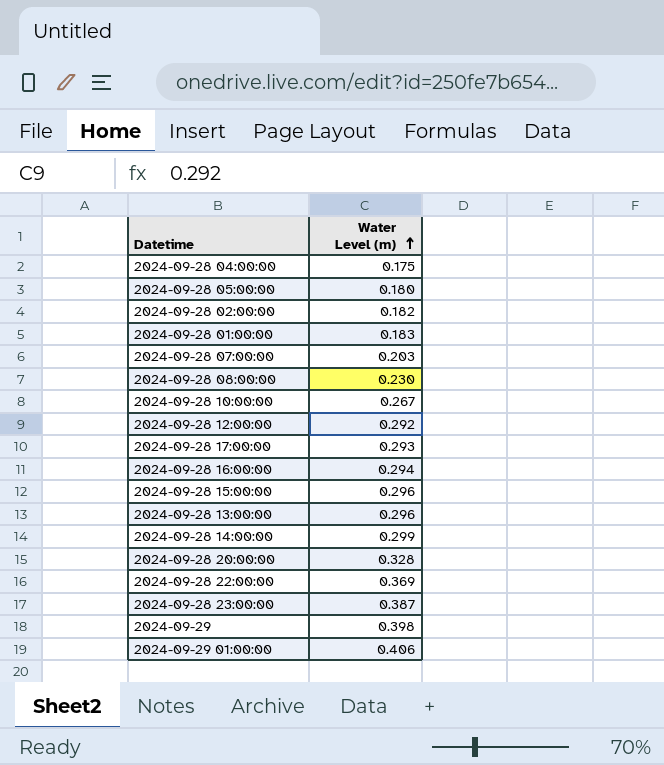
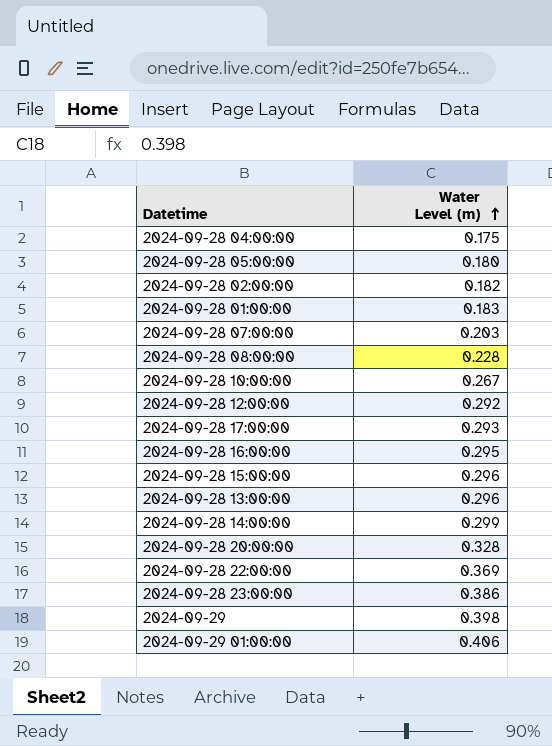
2024-09-28 08:00:00 | Water Level (m): 0.230 -> 0.228
2024-09-28 16:00:00 | Water Level (m): 0.294 -> 0.295
2024-09-28 23:00:00 | Water Level (m): 0.387 -> 0.386

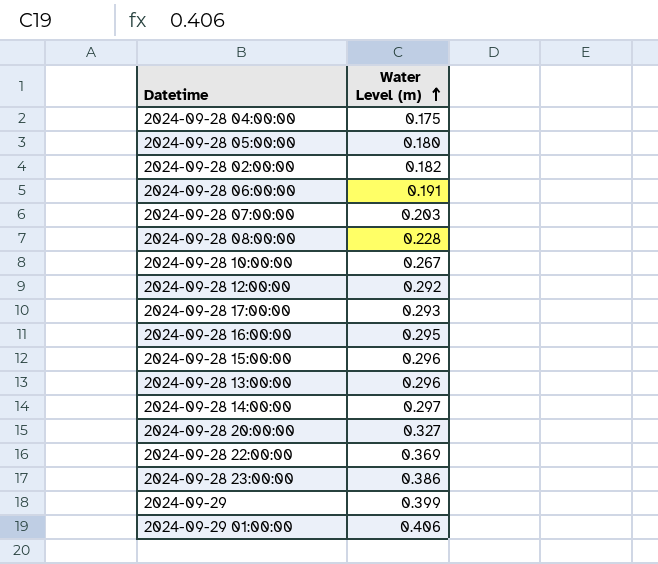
row 2024-09-28 01:00:00: 0.183 -> none
row 2024-09-28 06:00:00: none -> 0.191
2024-09-28 14:00:00 | Water Level (m): 0.299 -> 0.297
2024-09-28 20:00:00 | Water Level (m): 0.328 -> 0.327
2024-09-29 | Water Level (m): 0.398 -> 0.399

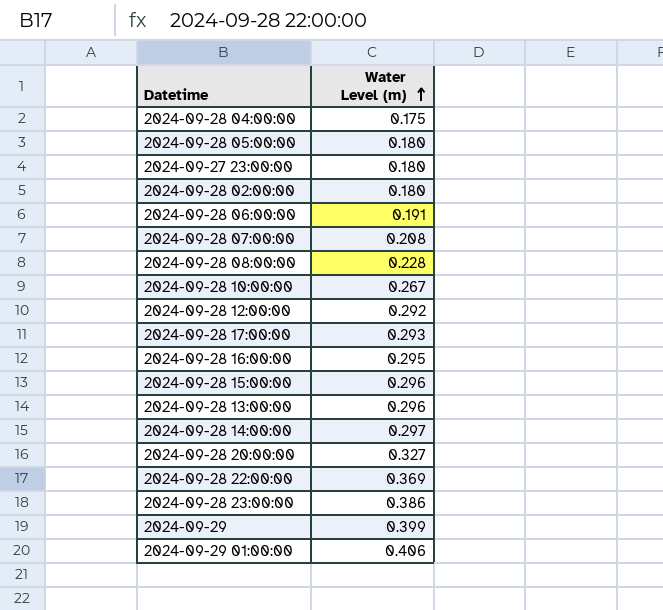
row 2024-09-27 23:00:00: none -> 0.180
2024-09-28 02:00:00 | Water Level (m): 0.182 -> 0.180
2024-09-28 07:00:00 | Water Level (m): 0.203 -> 0.208

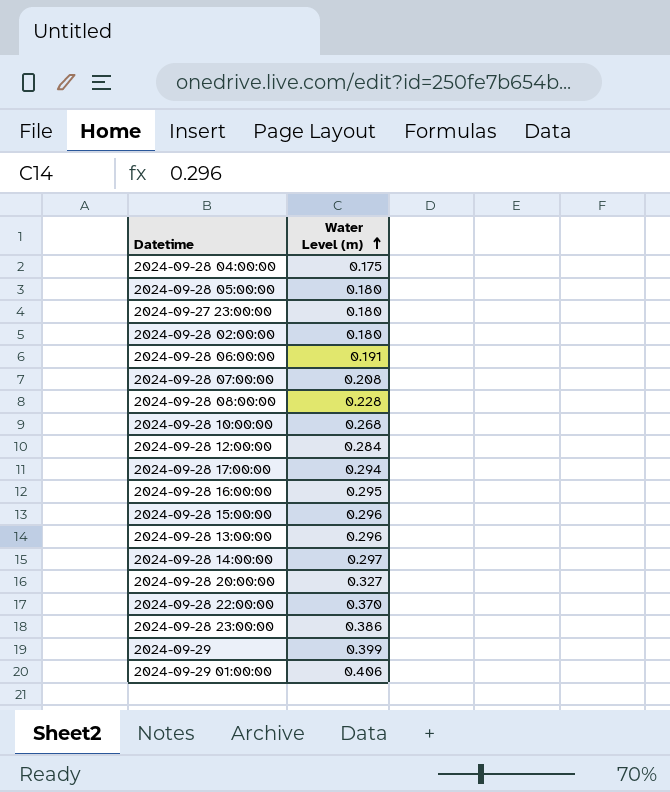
2024-09-28 10:00:00 | Water Level (m): 0.267 -> 0.268
2024-09-28 12:00:00 | Water Level (m): 0.292 -> 0.284
2024-09-28 17:00:00 | Water Level (m): 0.293 -> 0.294
2024-09-28 22:00:00 | Water Level (m): 0.369 -> 0.370

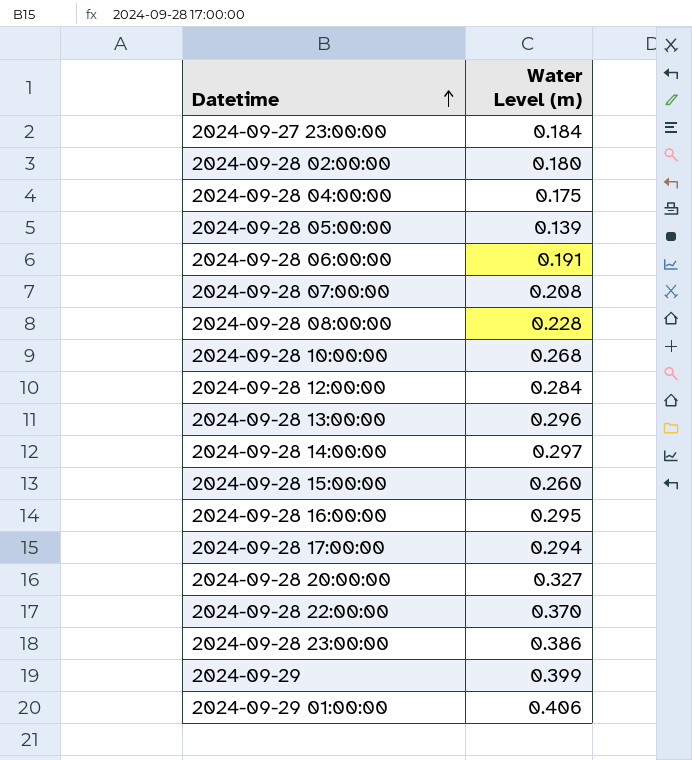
row order: Water Level (m) ascending -> Datetime ascending
2024-09-27 23:00:00 | Water Level (m): 0.180 -> 0.184
2024-09-28 05:00:00 | Water Level (m): 0.180 -> 0.139
2024-09-28 15:00:00 | Water Level (m): 0.296 -> 0.260

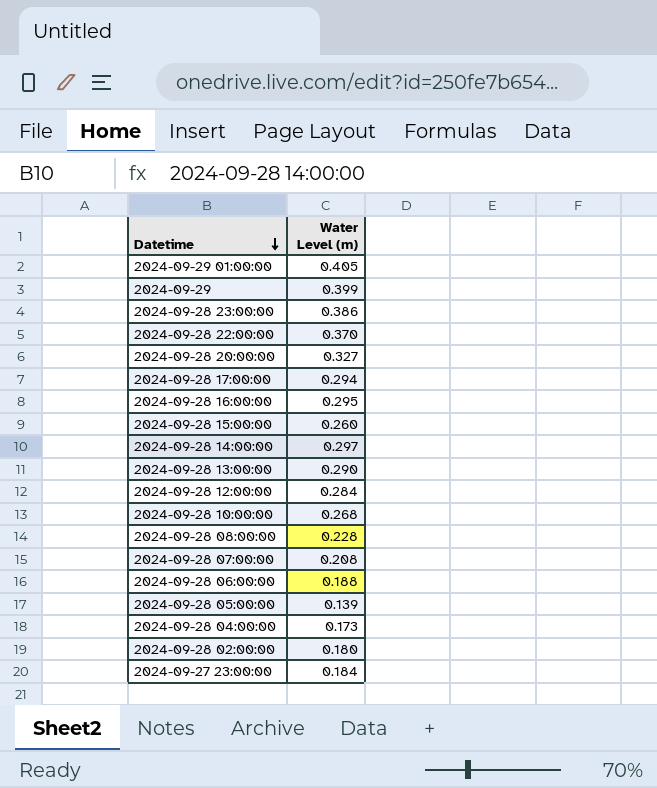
row order: Datetime ascending -> Datetime descending
2024-09-29 01:00:00 | Water Level (m): 0.406 -> 0.405
2024-09-28 13:00:00 | Water Level (m): 0.296 -> 0.290
2024-09-28 06:00:00 | Water Level (m): 0.191 -> 0.188
2024-09-28 04:00:00 | Water Level (m): 0.175 -> 0.173

